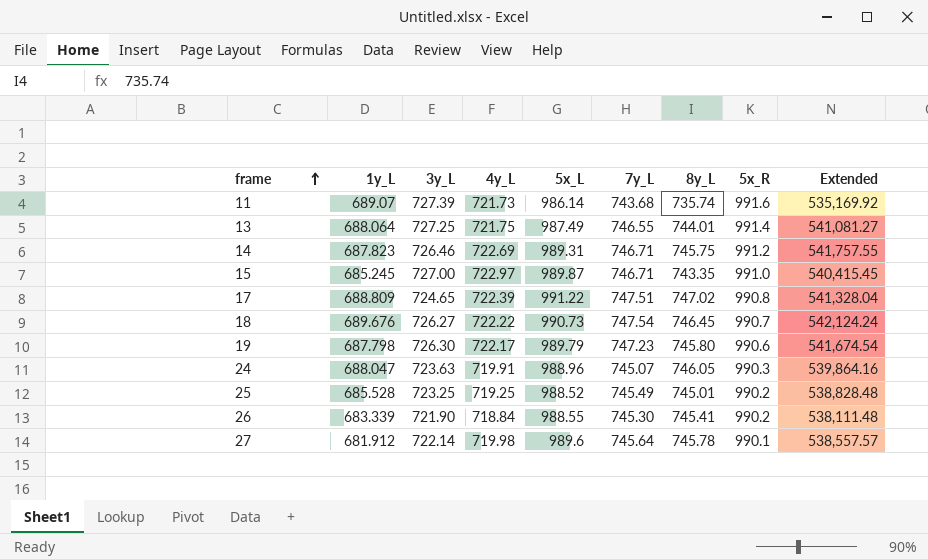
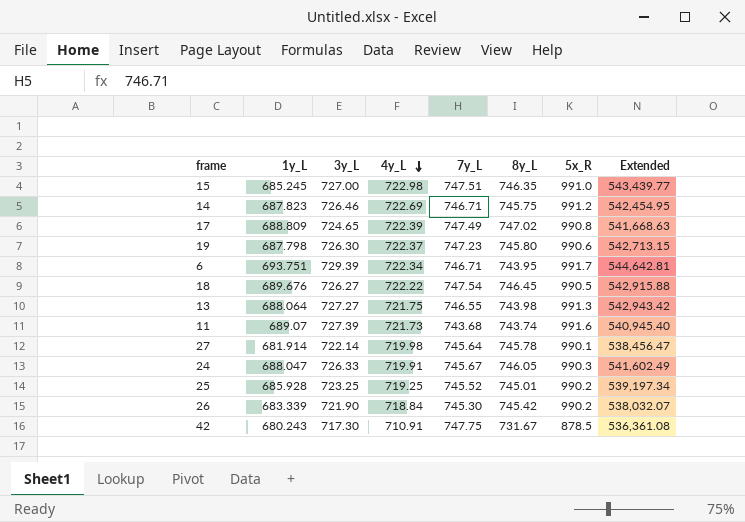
row order: frame ascending -> 4y_L descending
column 5x_L | position: 5 -> none
column Extended | formula: [3y_L] * [8y_L] -> [3y_L] * [7y_L]
15 | 4y_L: 722.97 -> 722.98
15 | 7y_L: 746.71 -> 747.51
15 | 8y_L: 743.35 -> 746.35
17 | 7y_L: 747.51 -> 747.49
19 | 4y_L: 722.17 -> 722.37
row 6: none -> 693.751 | 729.39 | 722.34 | 746.71 | 743.95 | 991.7 | 544,642.81
18 | 5x_R: 990.7 -> 990.5
13 | 3y_L: 727.25 -> 727.27
13 | 8y_L: 744.01 -> 743.98
13 | 5x_R: 991.4 -> 991.3
11 | 8y_L: 735.74 -> 743.74
27 | 1y_L: 681.912 -> 681.914
24 | 3y_L: 723.63 -> 726.33
24 | 7y_L: 745.07 -> 745.67
25 | 1y_L: 685.528 -> 685.928
25 | 7y_L: 745.49 -> 745.52
26 | 8y_L: 745.41 -> 745.42
row 42: none -> 680.243 | 717.30 | 710.91 | 747.75 | 731.67 | 878.5 | 536,361.08

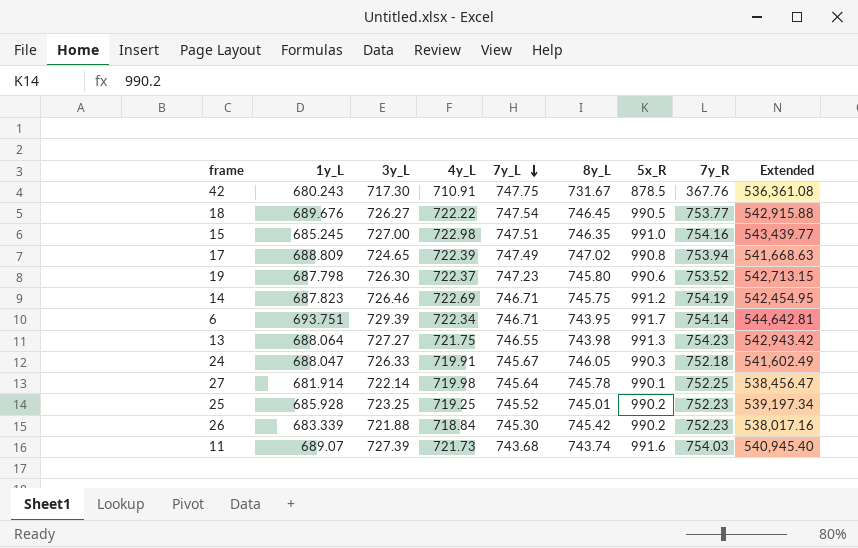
row order: 4y_L descending -> 7y_L descending
column 7y_R | position: none -> 8
26 | 3y_L: 721.90 -> 721.88
26 | Extended: 538,032.07 -> 538,017.16

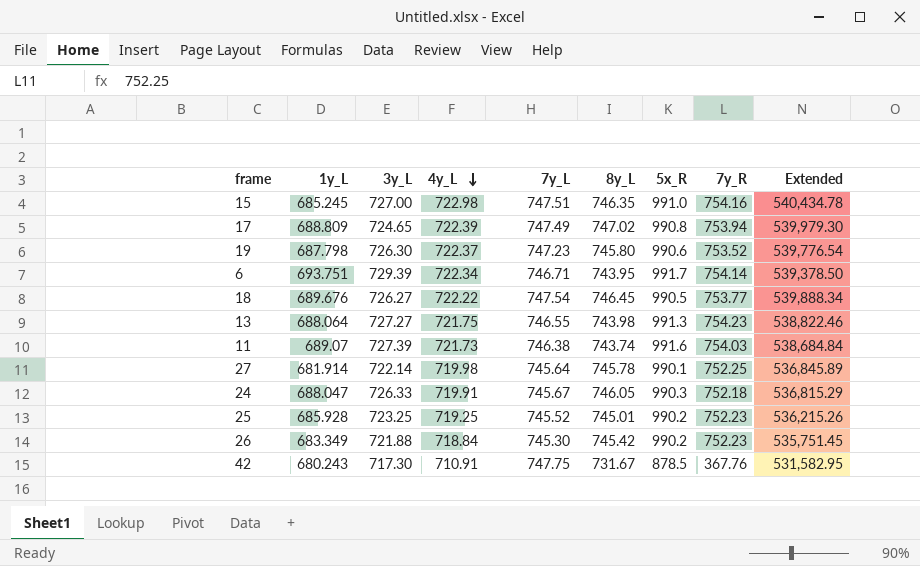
row order: 7y_L descending -> 4y_L descending
column Extended | formula: [3y_L] * [7y_L] -> [4y_L] * [7y_L]
row 14: 687.823 | 726.46 | 722.69 | 746.71 | 745.75 | 991.2 | 754.19 | 542,454.95 -> none
11 | 7y_L: 743.68 -> 746.38
26 | 1y_L: 683.339 -> 683.349

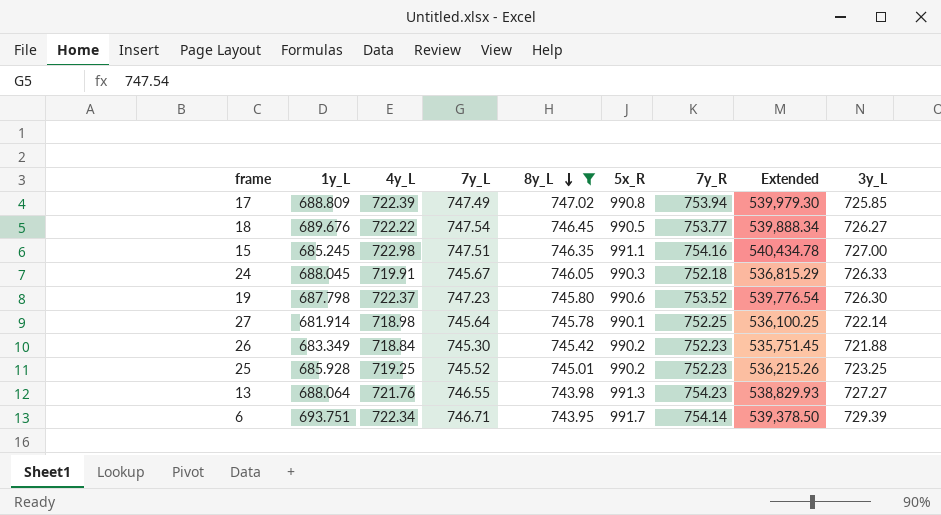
filter: none -> 8y_L >= 743.95
row order: 4y_L descending -> 8y_L descending
column 3y_L | position: 3 -> 9
17 | 3y_L: 724.65 -> 725.85
15 | 5x_R: 991.0 -> 991.1
24 | 1y_L: 688.047 -> 688.045
27 | 4y_L: 719.98 -> 718.98
27 | Extended: 536,845.89 -> 536,100.25
13 | 4y_L: 721.75 -> 721.76
13 | Extended: 538,822.46 -> 538,829.93

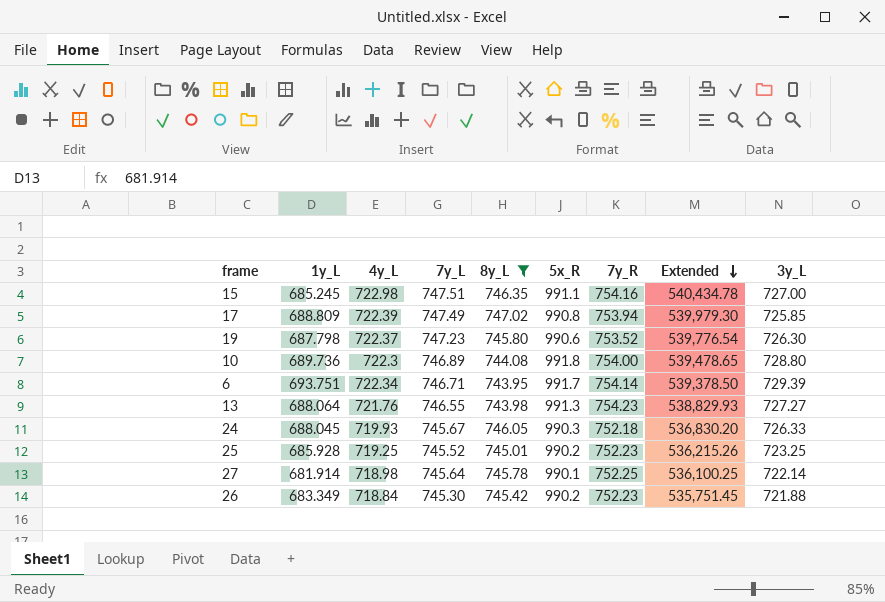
row order: 8y_L descending -> Extended descending
row 18: 689.676 | 722.22 | 747.54 | 746.45 | 990.5 | 753.77 | 539,888.34 | 726.27 -> none
row 10: none -> 689.736 | 722.3 | 746.89 | 744.08 | 991.8 | 754.00 | 539,478.65 | 728.80
24 | 4y_L: 719.91 -> 719.93
24 | Extended: 536,815.29 -> 536,830.20

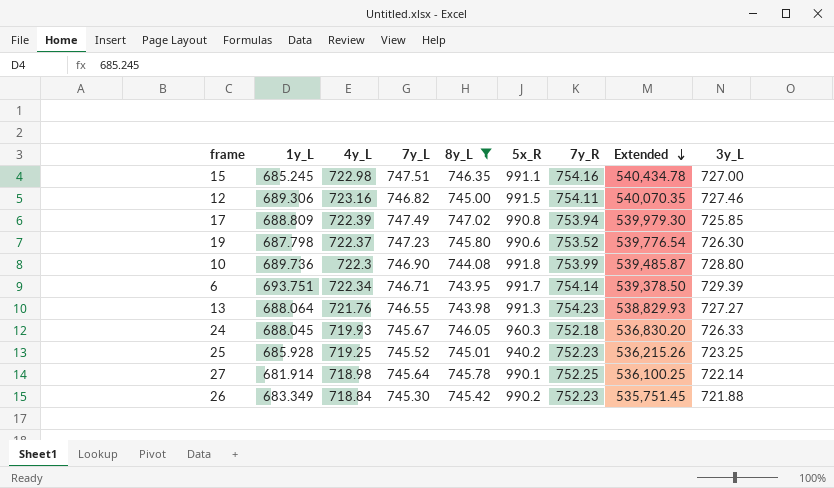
row 12: none -> 689.306 | 723.16 | 746.82 | 745.00 | 991.5 | 754.11 | 540,070.35 | 727.46
10 | 7y_L: 746.89 -> 746.90
10 | 7y_R: 754.00 -> 753.99
10 | Extended: 539,478.65 -> 539,485.87
24 | 5x_R: 990.3 -> 960.3
25 | 5x_R: 990.2 -> 940.2

